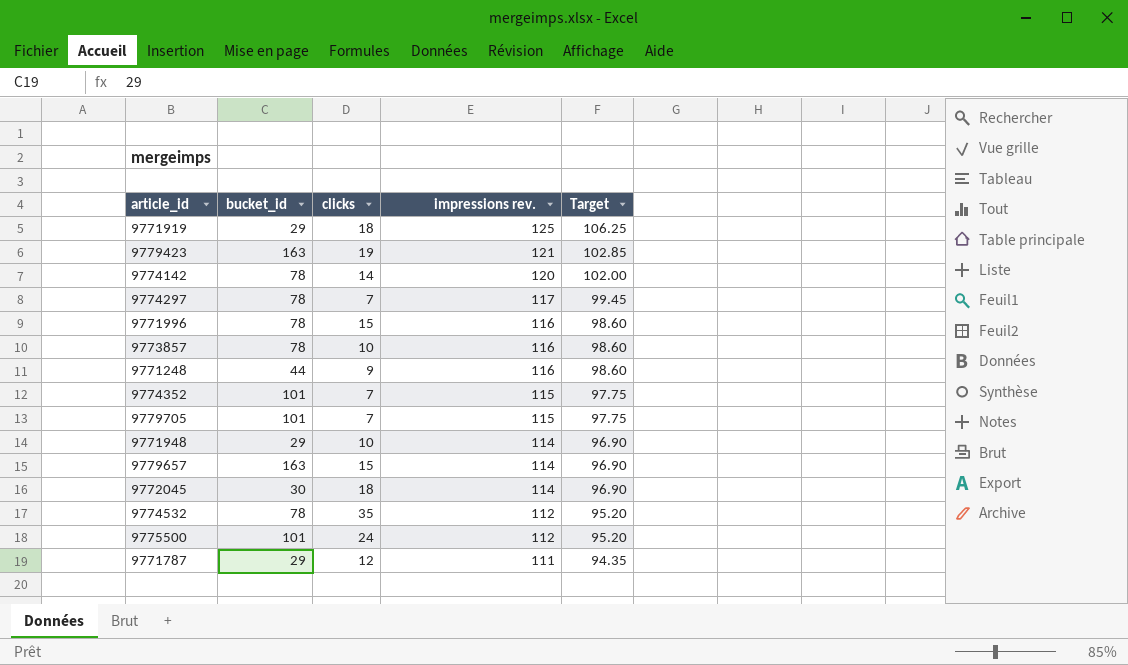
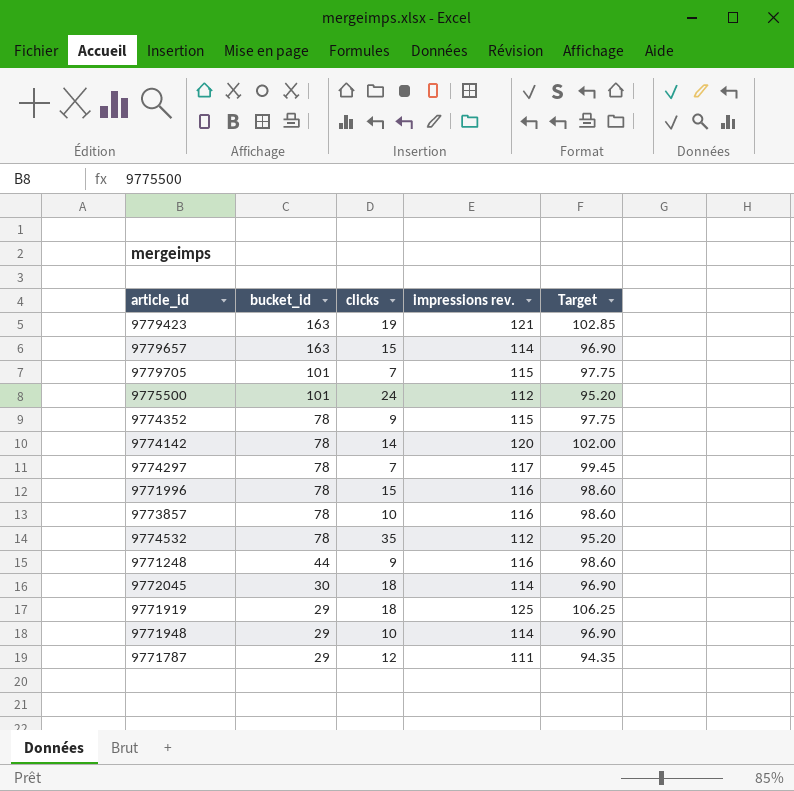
row order: impressions rev. descending -> bucket_id descending
9774352 | bucket_id: 101 -> 78
9774352 | clicks: 7 -> 9

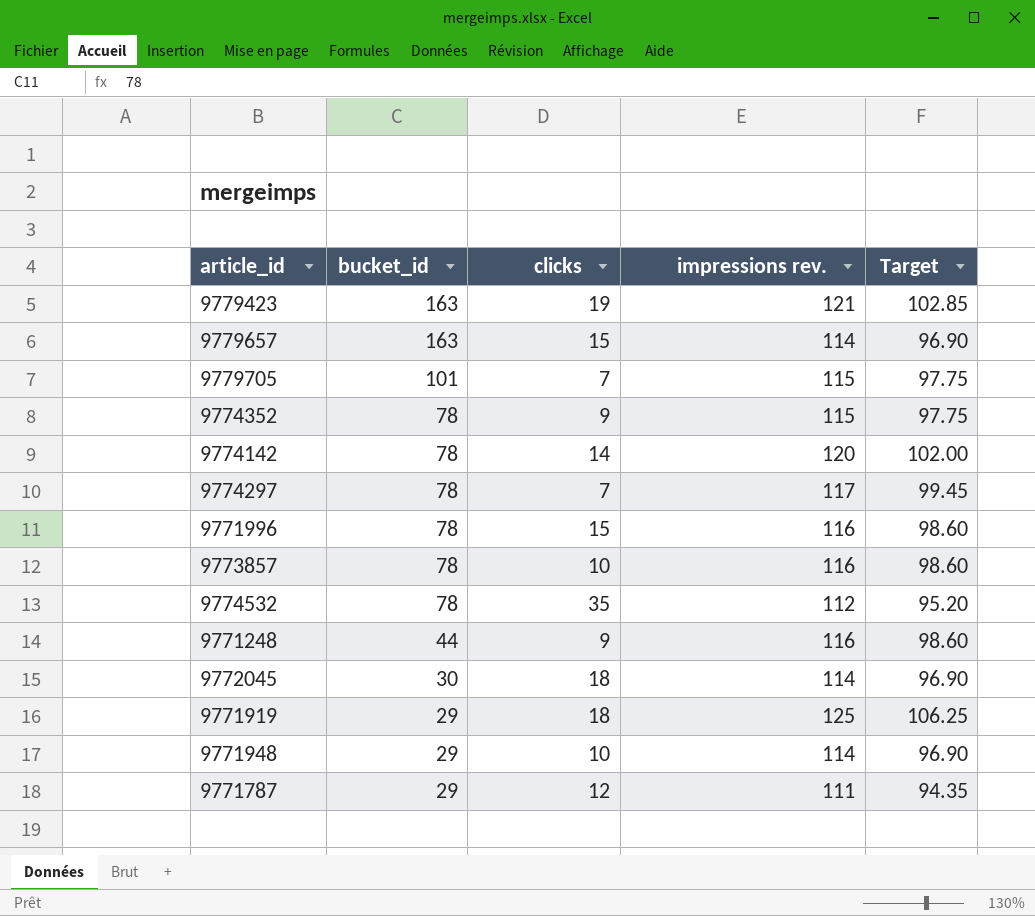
row 9775500: 101 | 24 | 112 | 95.20 -> none

